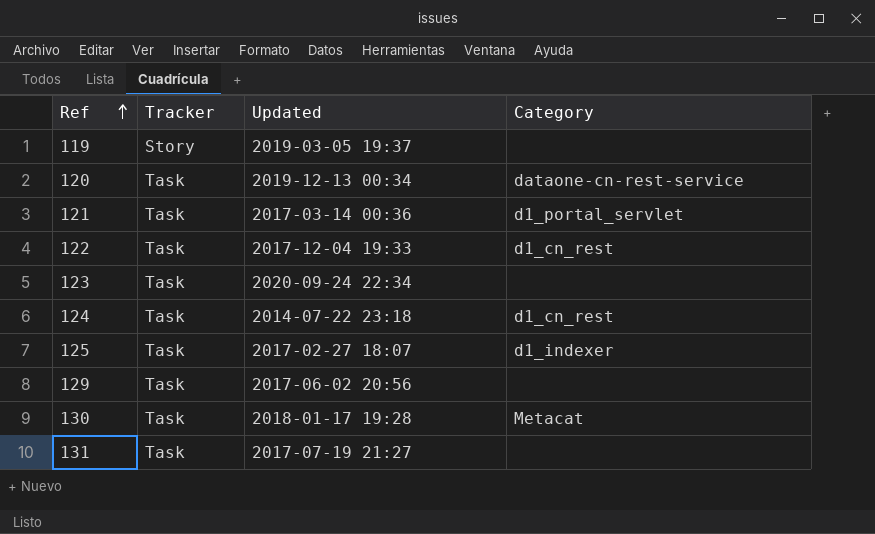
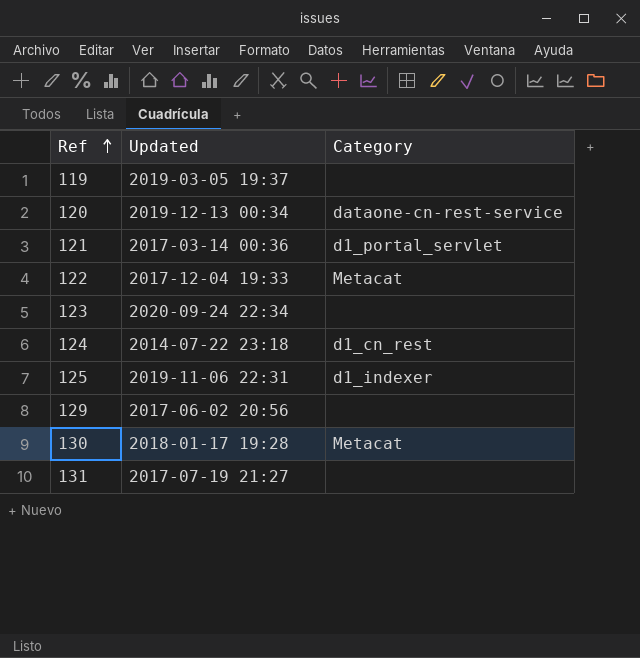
column Tracker | position: 2 -> none
122 | Category: d1_cn_rest -> Metacat
125 | Updated: 2017-02-27 18:07 -> 2019-11-06 22:31

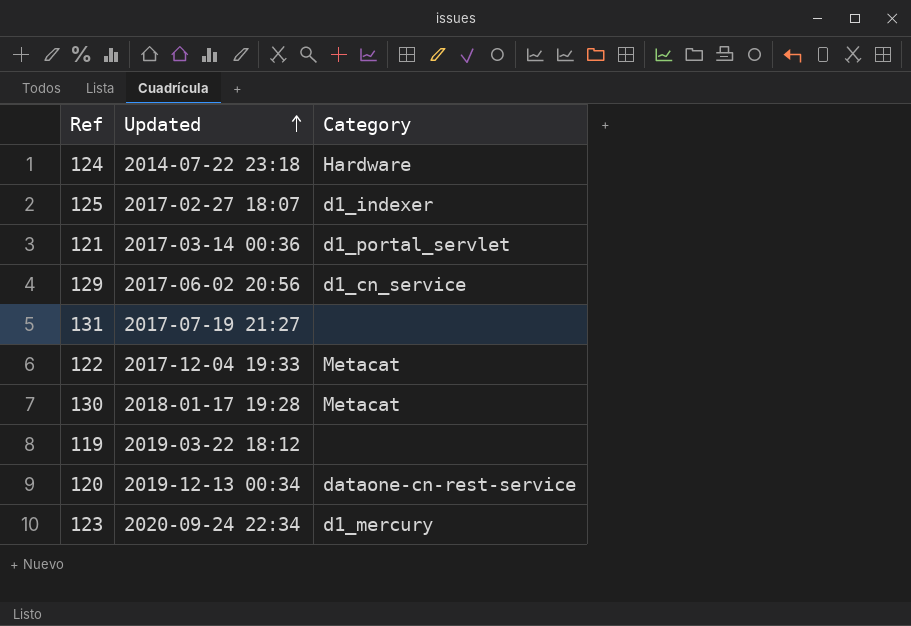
row order: Ref ascending -> Updated ascending
124 | Category: d1_cn_rest -> Hardware
125 | Updated: 2019-11-06 22:31 -> 2017-02-27 18:07
129 | Category: none -> d1_cn_service
119 | Updated: 2019-03-05 19:37 -> 2019-03-22 18:12
123 | Category: none -> d1_mercury

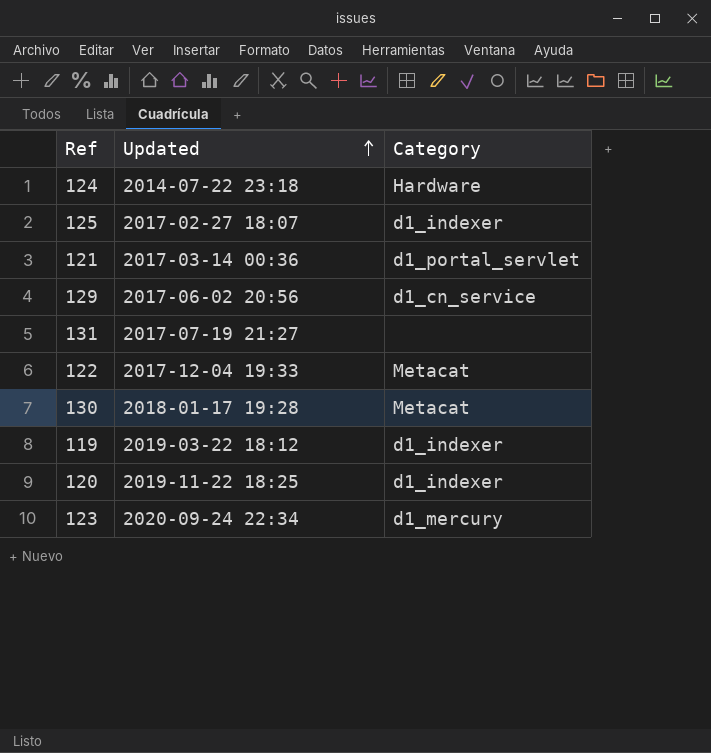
119 | Category: none -> d1_indexer
120 | Updated: 2019-12-13 00:34 -> 2019-11-22 18:25
120 | Category: dataone-cn-rest-service -> d1_indexer

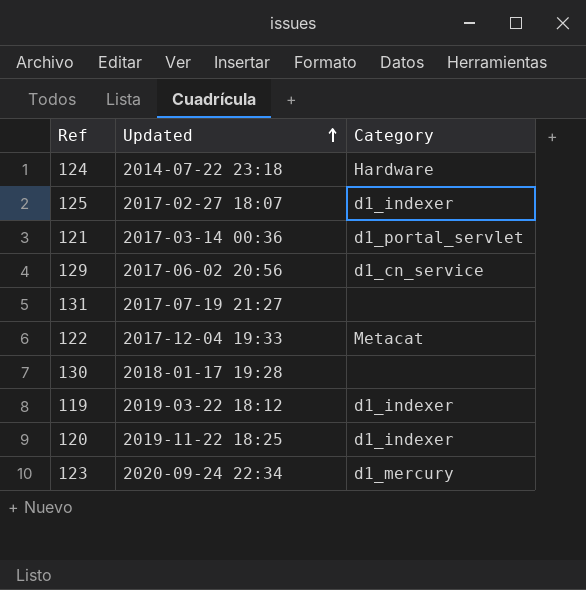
130 | Category: Metacat -> none

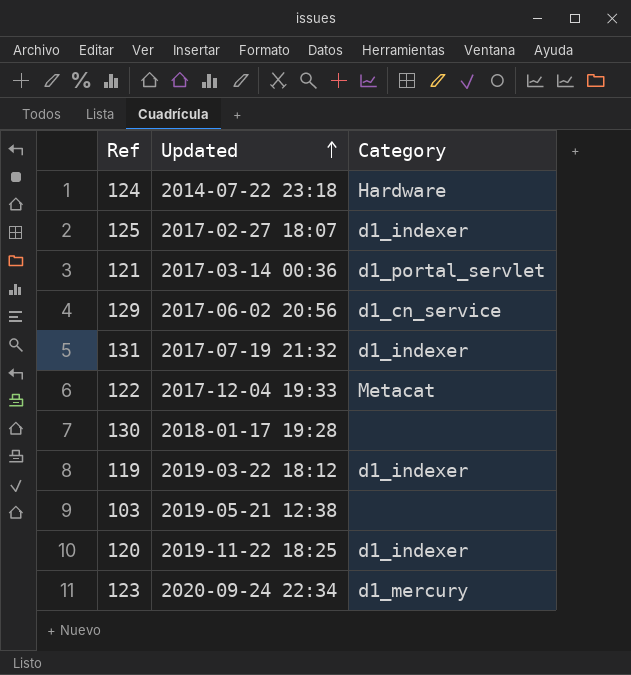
131 | Updated: 2017-07-19 21:27 -> 2017-07-19 21:32
131 | Category: none -> d1_indexer
row 103: none -> 2019-05-21 12:38 | none

